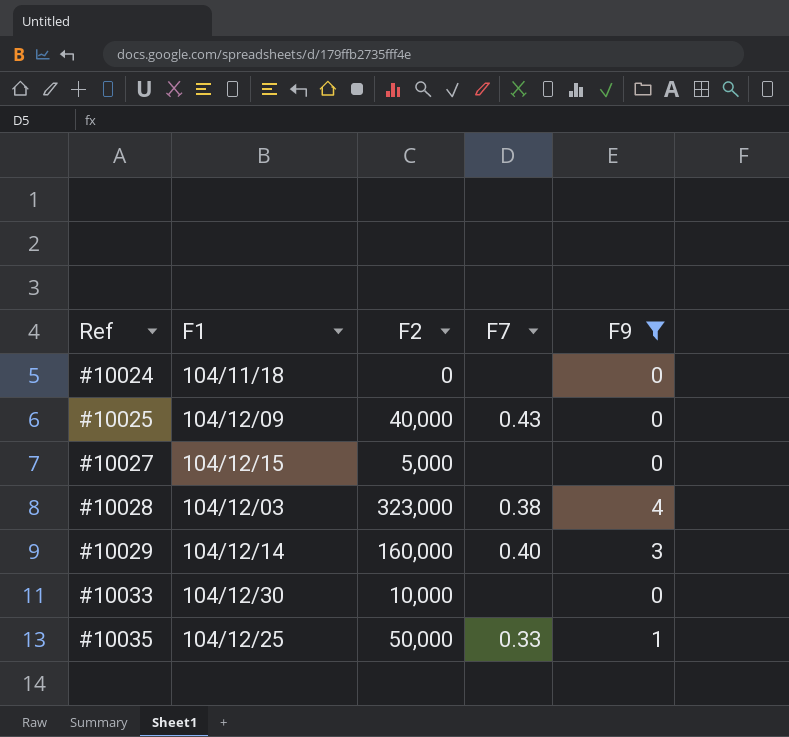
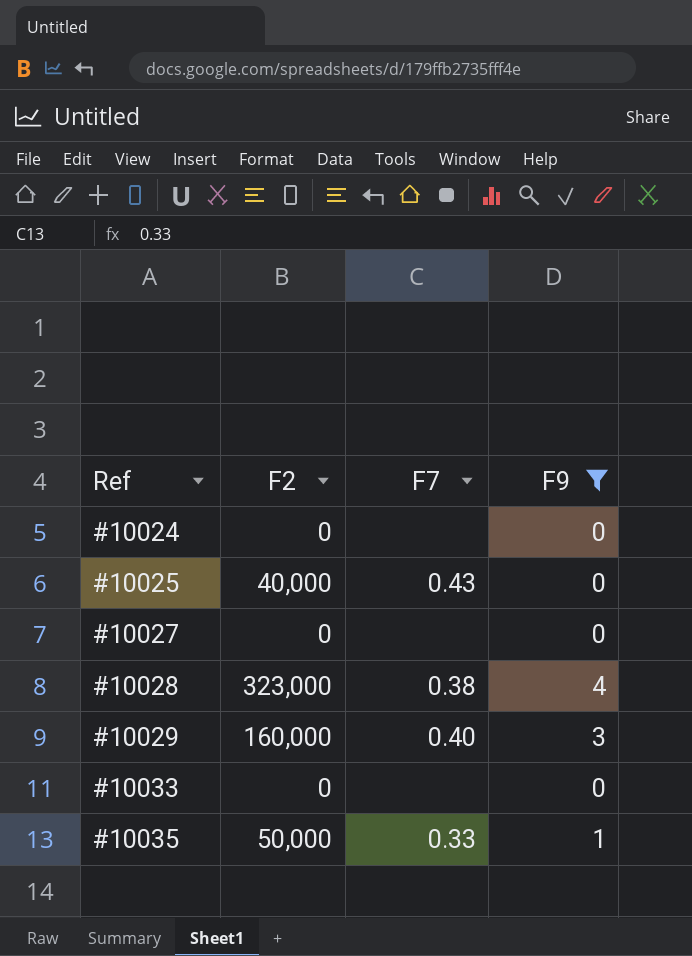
column F1 | position: 2 -> none
#10027 | F2: 5,000 -> 0
#10033 | F2: 10,000 -> 0

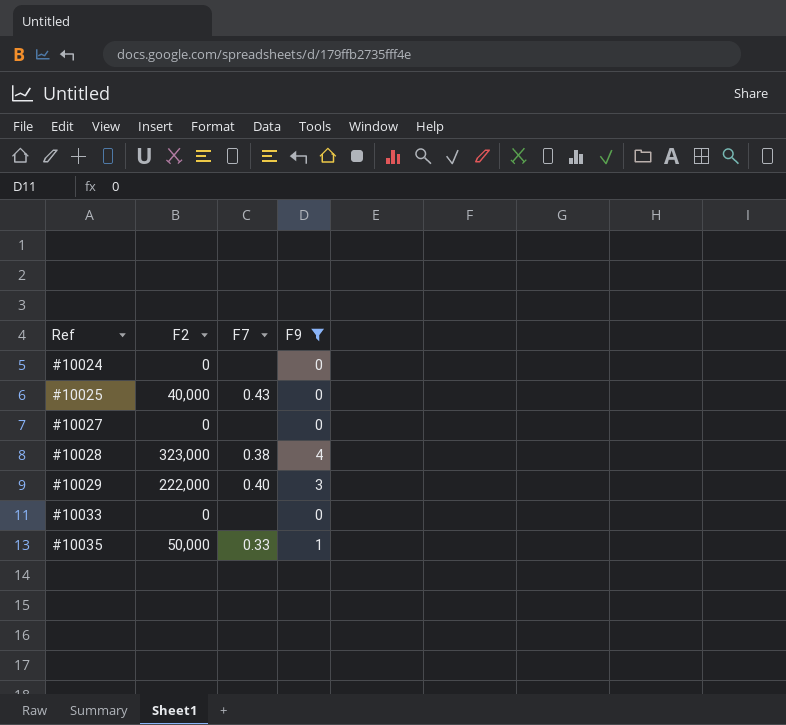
#10029 | F2: 160,000 -> 222,000

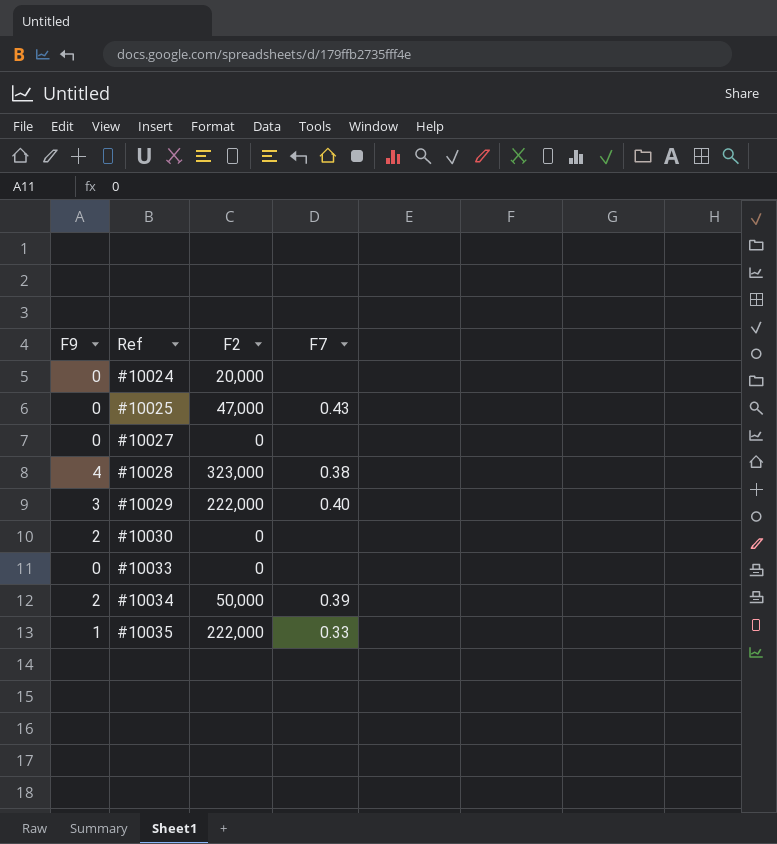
filter: F9 != 2 -> none
column F9 | position: 4 -> 1
#10024 | F2: 0 -> 20,000
#10025 | F2: 40,000 -> 47,000
#10035 | F2: 50,000 -> 222,000

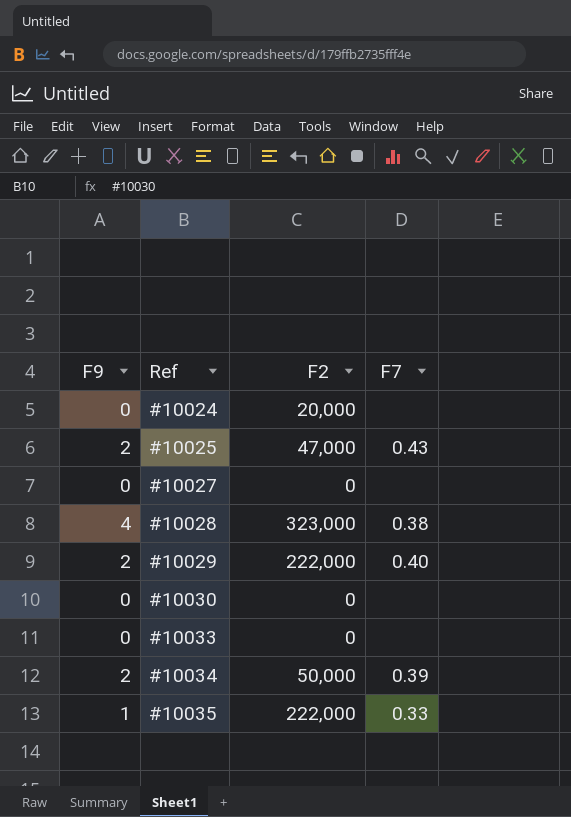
#10025 | F9: 0 -> 2
#10029 | F9: 3 -> 2
#10030 | F9: 2 -> 0

